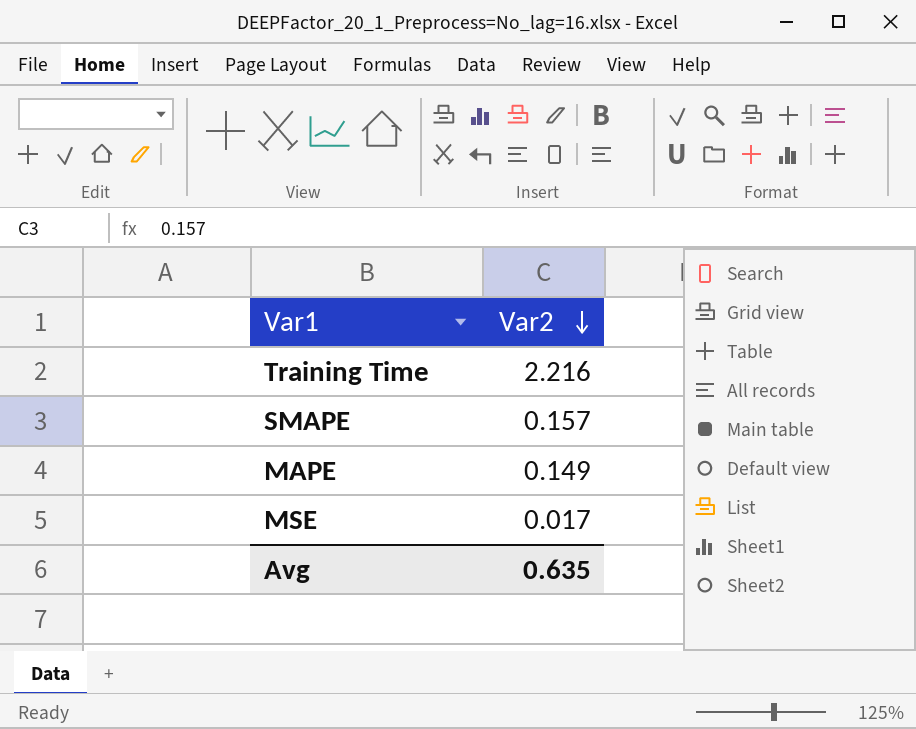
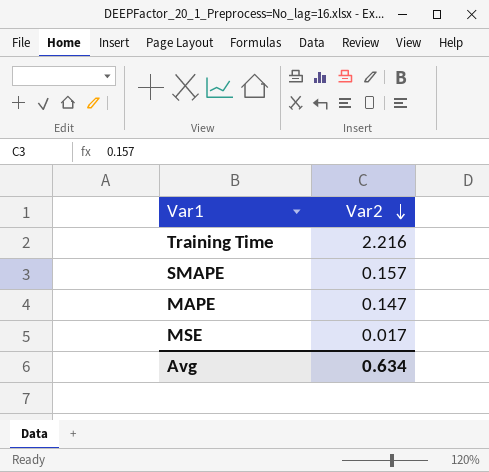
MAPE | Var2: 0.149 -> 0.147
Avg | Var2: 0.635 -> 0.634

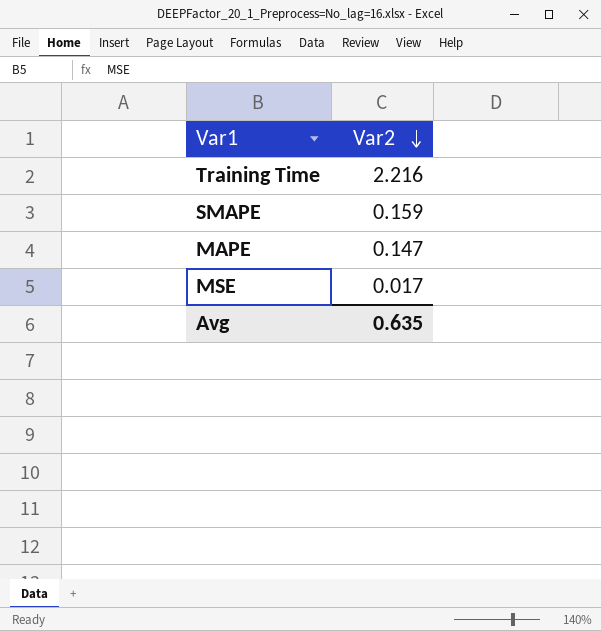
SMAPE | Var2: 0.157 -> 0.159
Avg | Var2: 0.634 -> 0.635

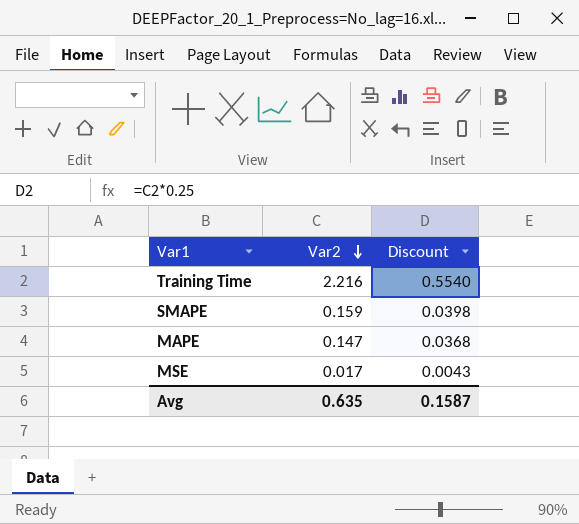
column Discount | formula: none -> [Var2] * 0.25

